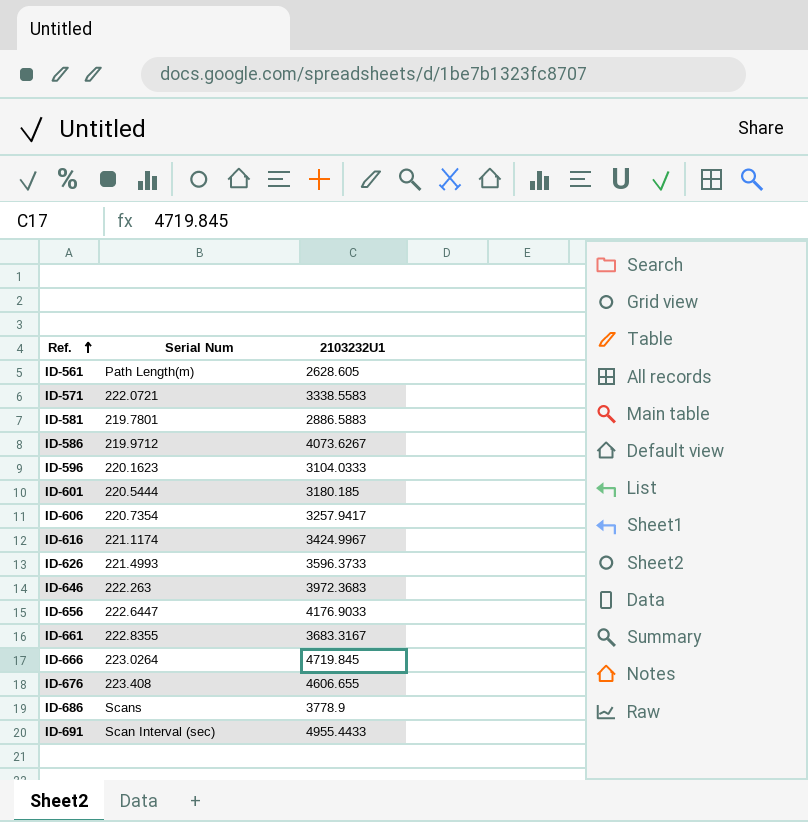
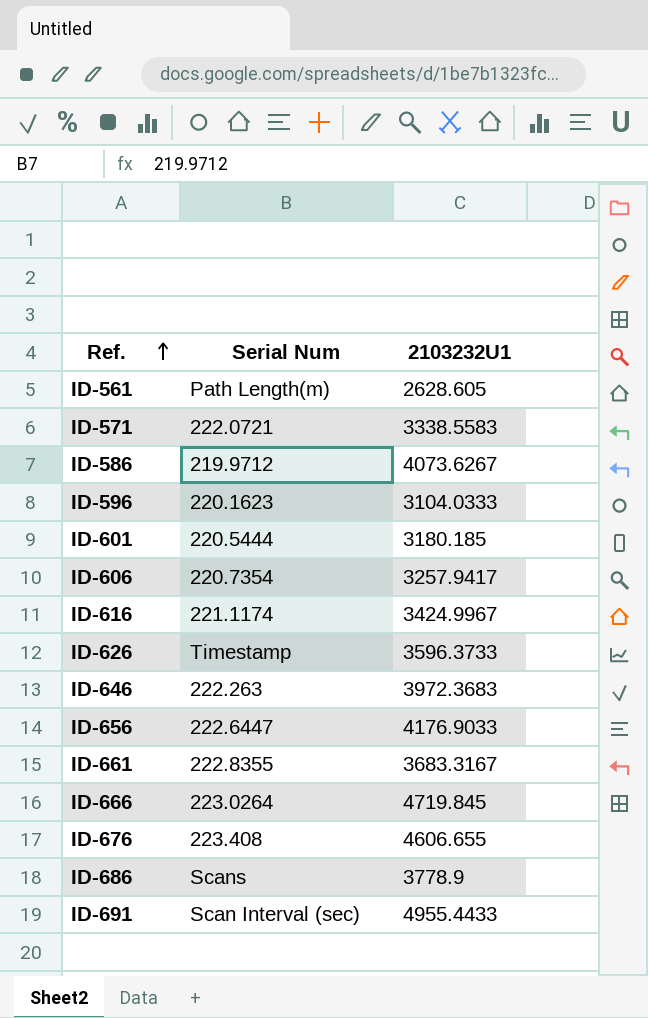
row ID-581: 219.7801 | 2886.5883 -> none
ID-626 | Serial Num: 221.4993 -> Timestamp

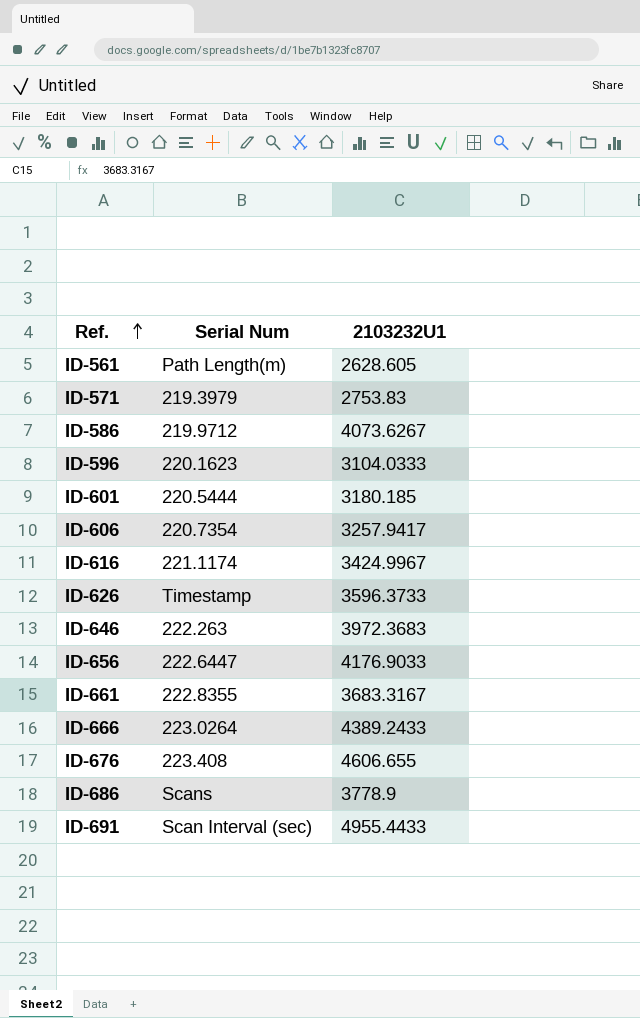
ID-571 | Serial Num: 222.0721 -> 219.3979
ID-571 | 2103232U1: 3338.5583 -> 2753.83
ID-666 | 2103232U1: 4719.845 -> 4389.2433

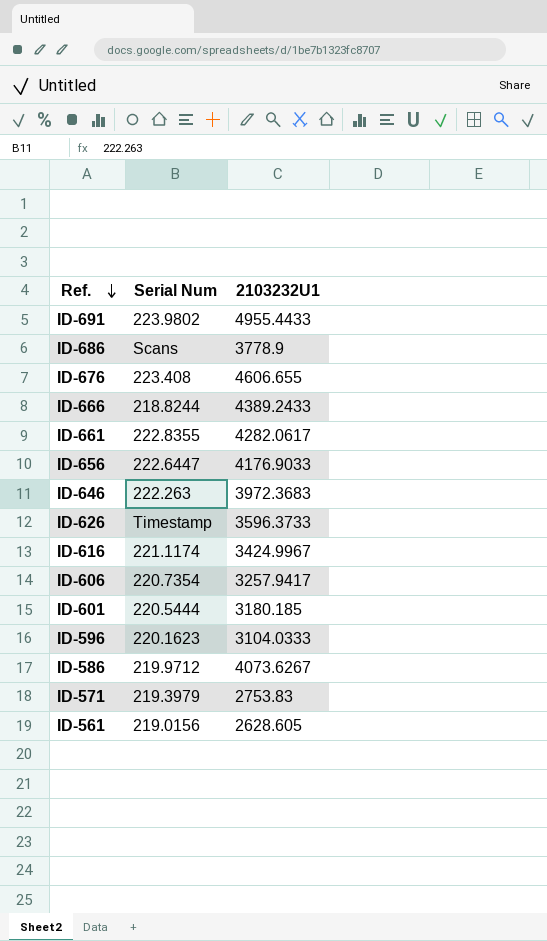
row order: Ref. ascending -> Ref. descending
ID-691 | Serial Num: Scan Interval (sec) -> 223.9802
ID-666 | Serial Num: 223.0264 -> 218.8244
ID-661 | 2103232U1: 3683.3167 -> 4282.0617
ID-561 | Serial Num: Path Length(m) -> 219.0156

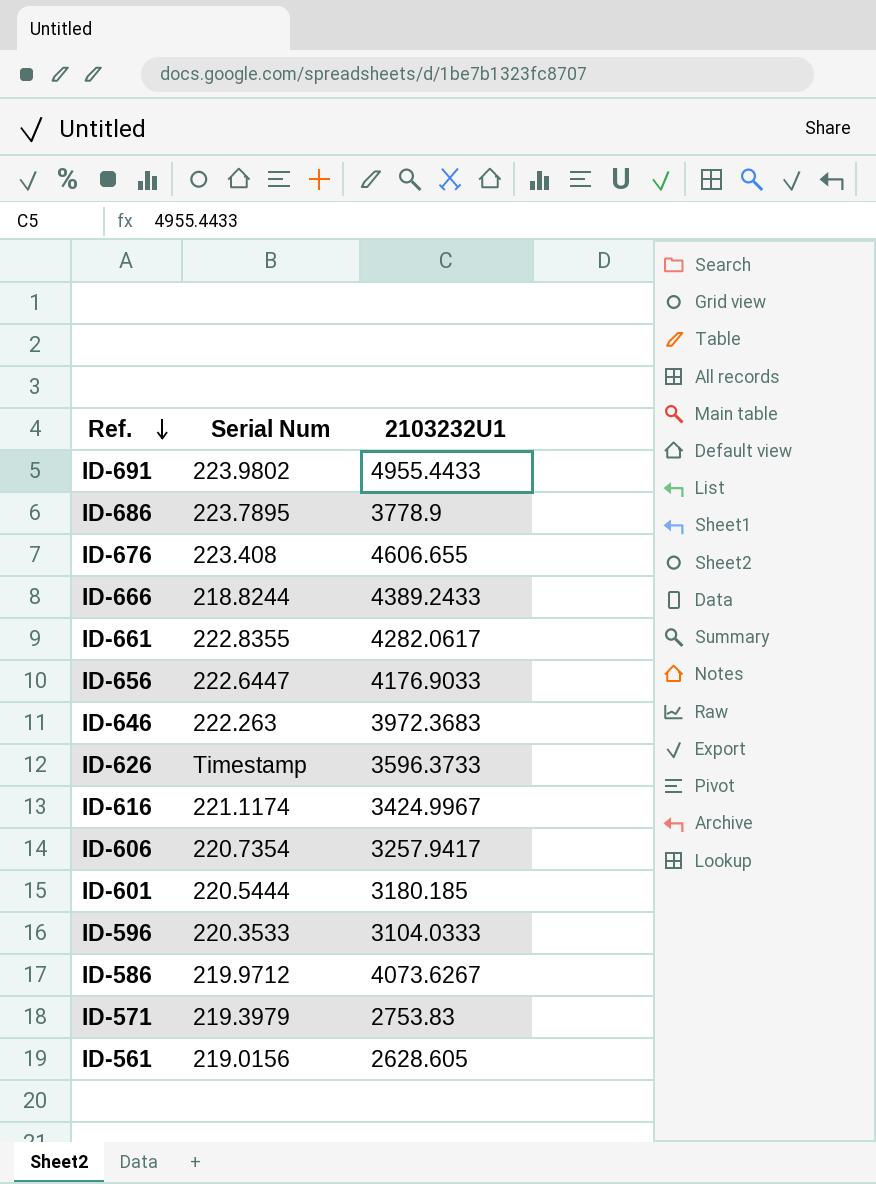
ID-686 | Serial Num: Scans -> 223.7895
ID-596 | Serial Num: 220.1623 -> 220.3533

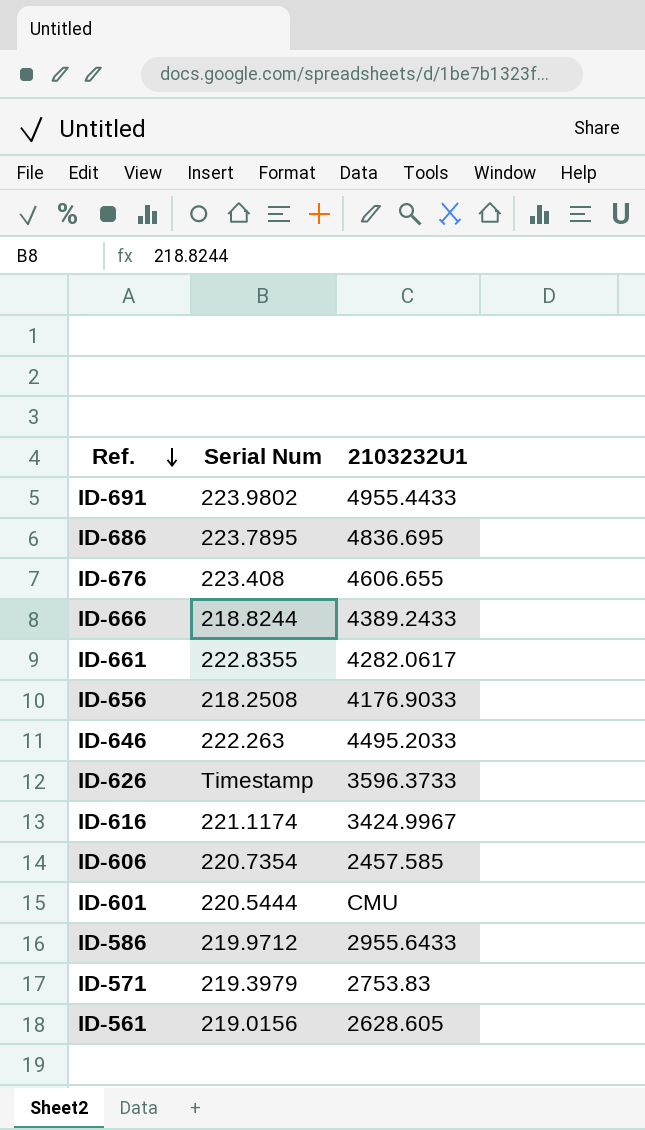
row ID-596: 220.3533 | 3104.0333 -> none
ID-686 | 2103232U1: 3778.9 -> 4836.695
ID-656 | Serial Num: 222.6447 -> 218.2508
ID-646 | 2103232U1: 3972.3683 -> 4495.2033
ID-606 | 2103232U1: 3257.9417 -> 2457.585
ID-601 | 2103232U1: 3180.185 -> CMU
ID-586 | 2103232U1: 4073.6267 -> 2955.6433

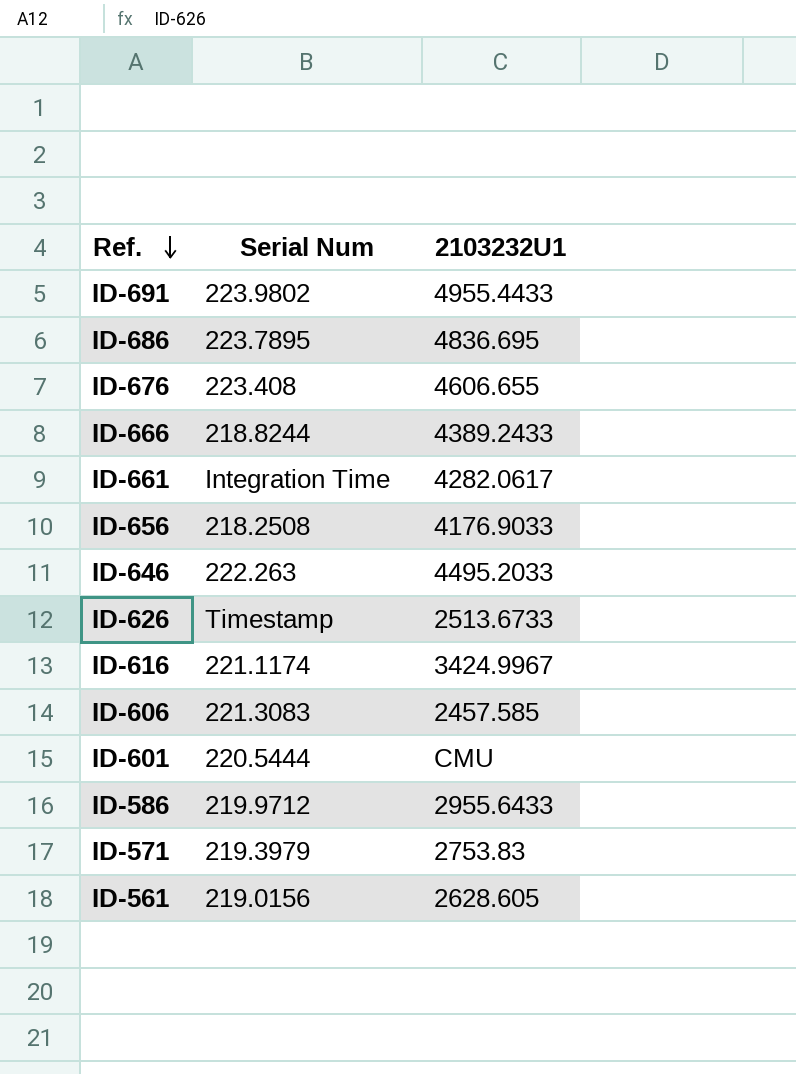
ID-661 | Serial Num: 222.8355 -> Integration Time
ID-626 | 2103232U1: 3596.3733 -> 2513.6733
ID-606 | Serial Num: 220.7354 -> 221.3083

